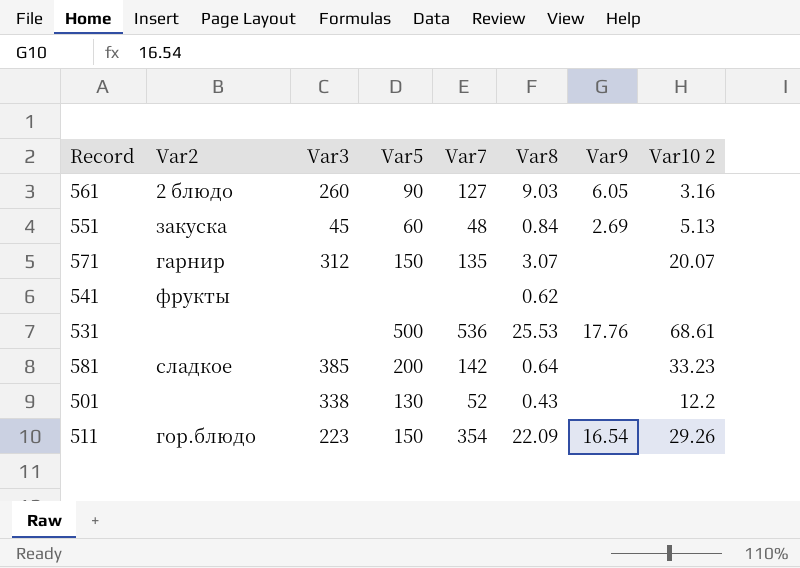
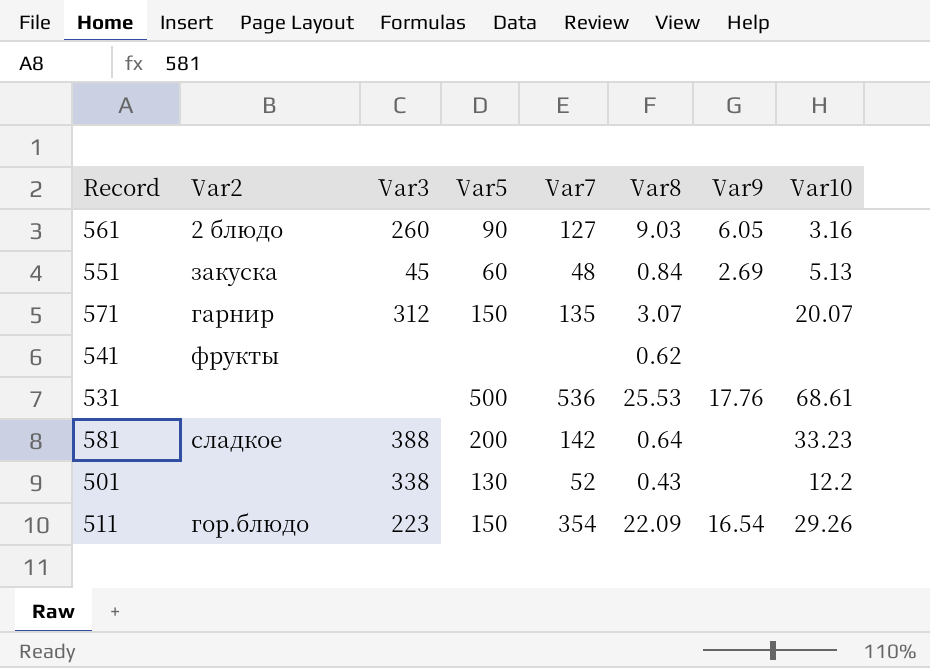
column name: Var10 2 -> Var10
581 | Var3: 385 -> 388

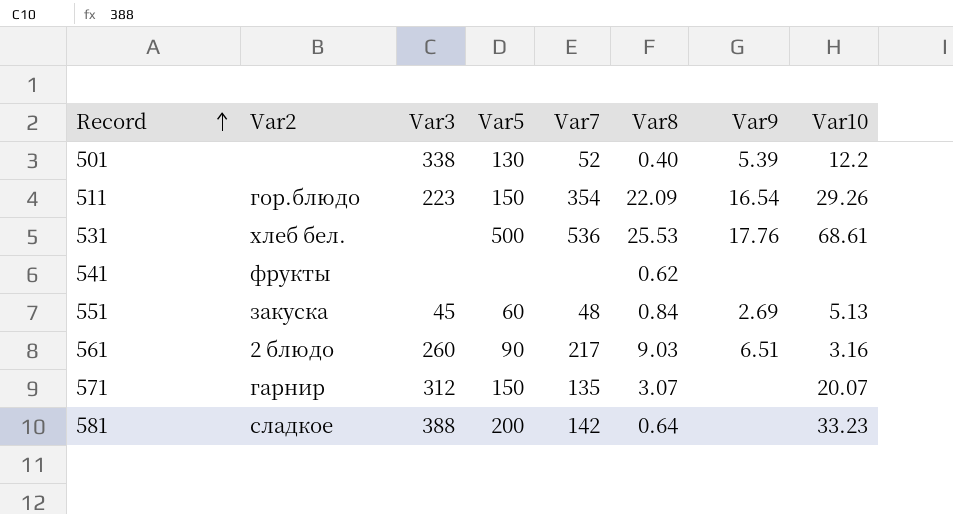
row order: none -> Record ascending
501 | Var8: 0.43 -> 0.40
501 | Var9: none -> 5.39
531 | Var2: none -> хлеб бел.
561 | Var7: 127 -> 217
561 | Var9: 6.05 -> 6.51

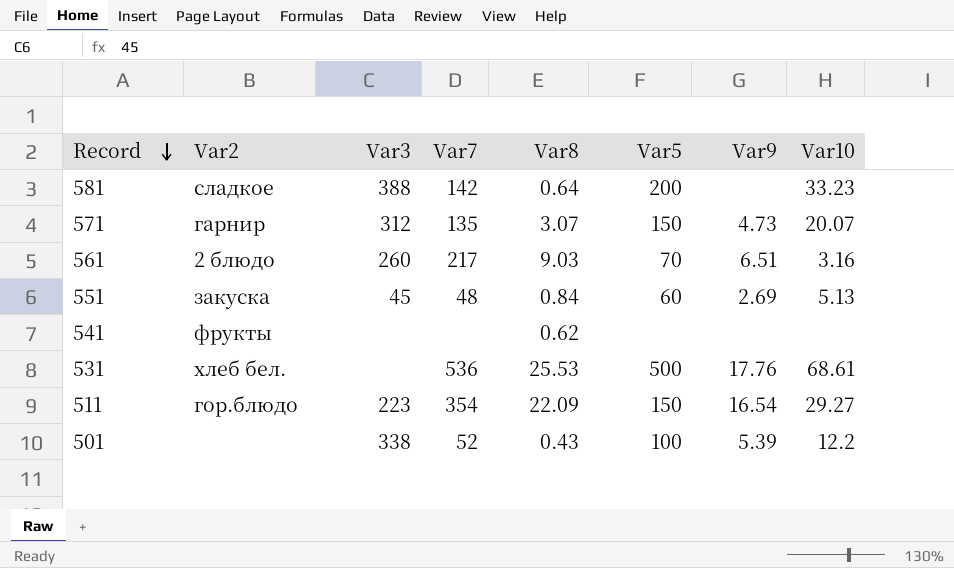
row order: Record ascending -> Record descending
column Var5 | position: 4 -> 6
571 | Var9: none -> 4.73
561 | Var5: 90 -> 70
511 | Var10: 29.26 -> 29.27
501 | Var8: 0.40 -> 0.43
501 | Var5: 130 -> 100

